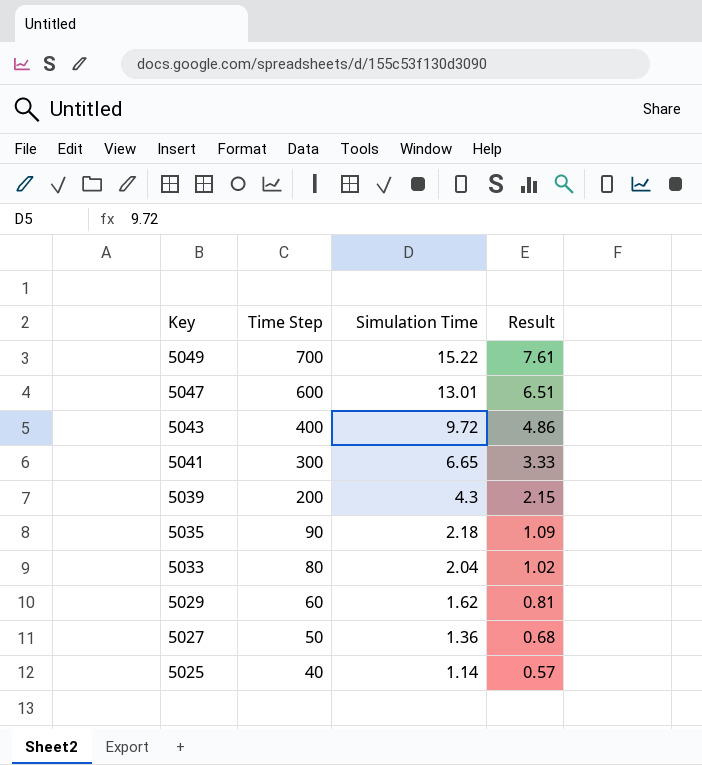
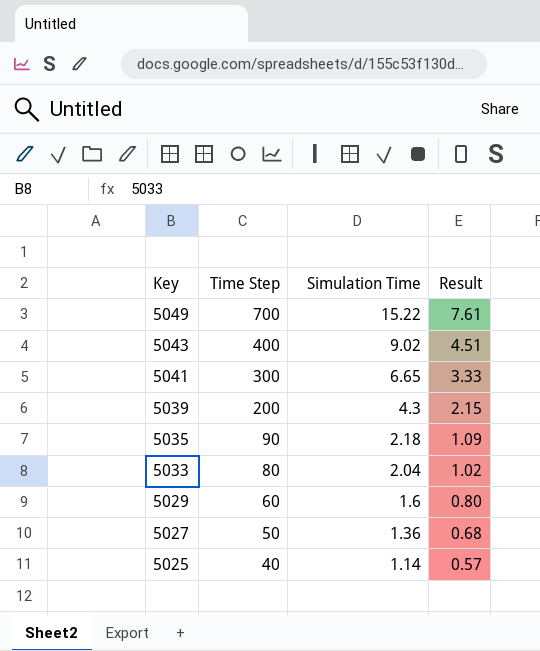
row 5047: 600 | 13.01 | 6.51 -> none
5043 | Simulation Time: 9.72 -> 9.02
5043 | Result: 4.86 -> 4.51
5029 | Simulation Time: 1.62 -> 1.6
5029 | Result: 0.81 -> 0.80

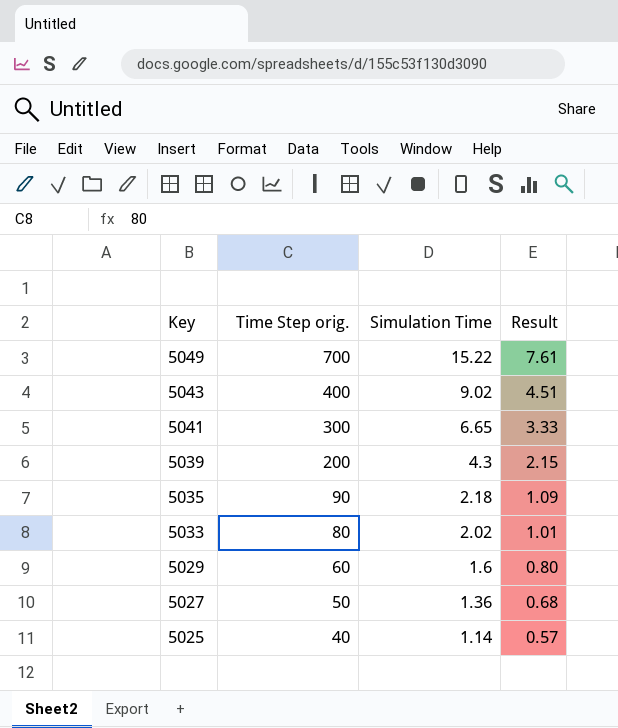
column name: Time Step -> Time Step orig.
5033 | Simulation Time: 2.04 -> 2.02
5033 | Result: 1.02 -> 1.01

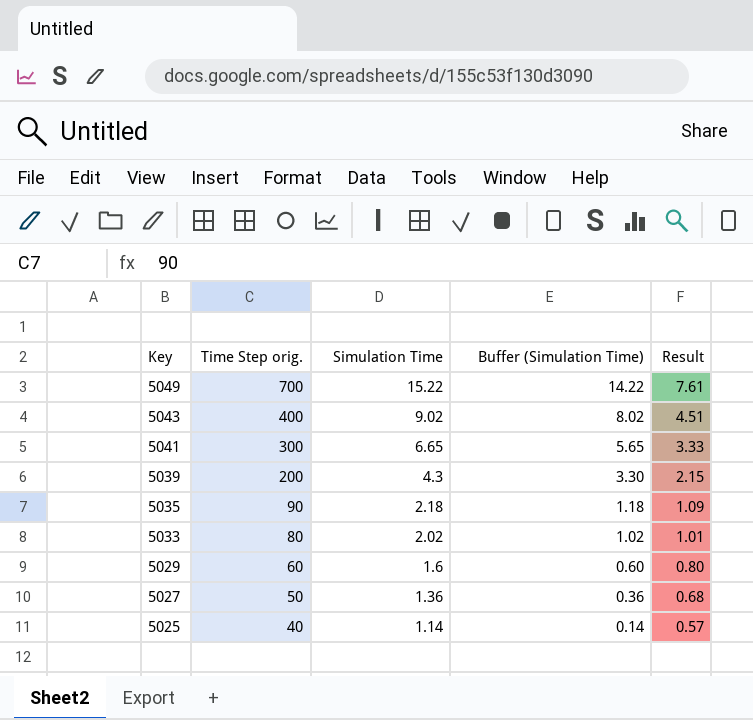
column Buffer (Simulation Time) | formula: none -> [Simulation Time] - 1

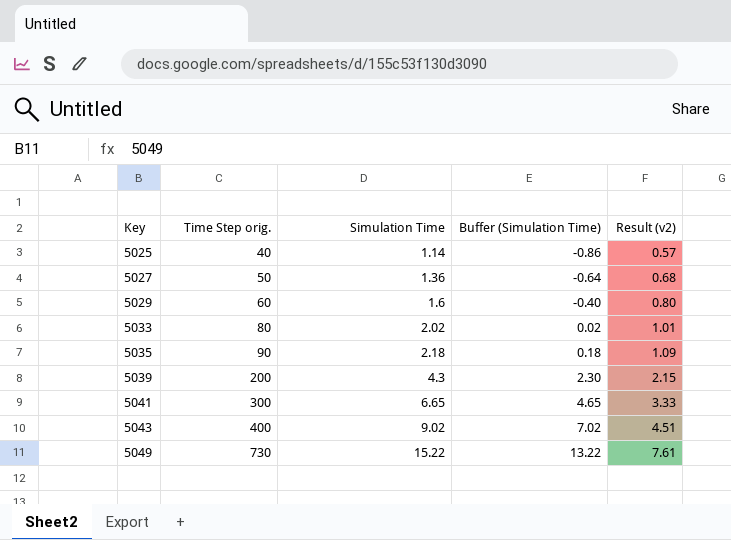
row order: Key descending -> Key ascending
column Buffer (Simulation Time) | formula: [Simulation Time] - 1 -> [Simulation Time] - 2
column name: Result -> Result (v2)
5049 | Time Step orig.: 700 -> 730

